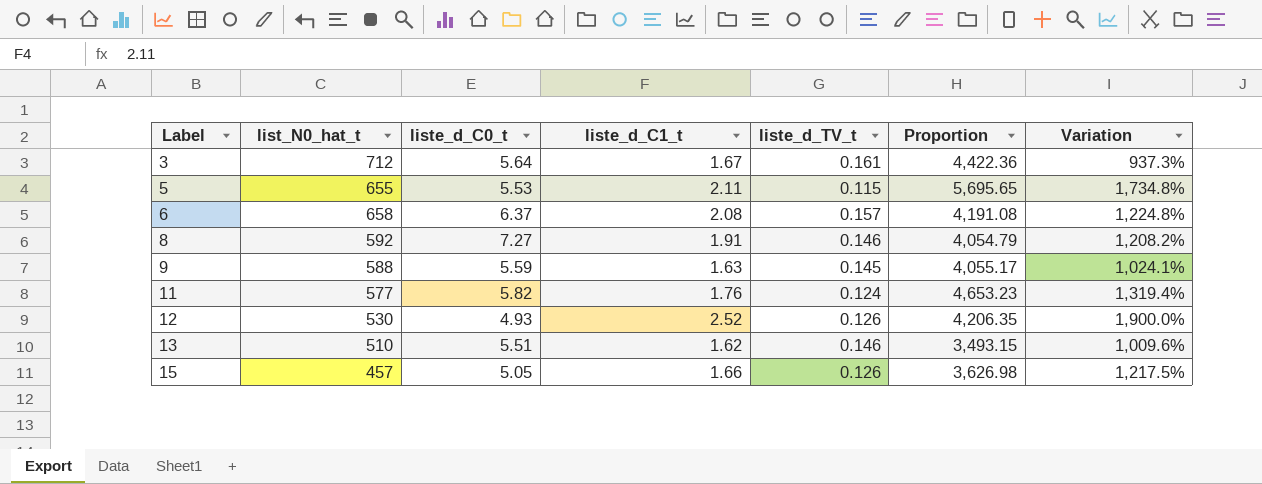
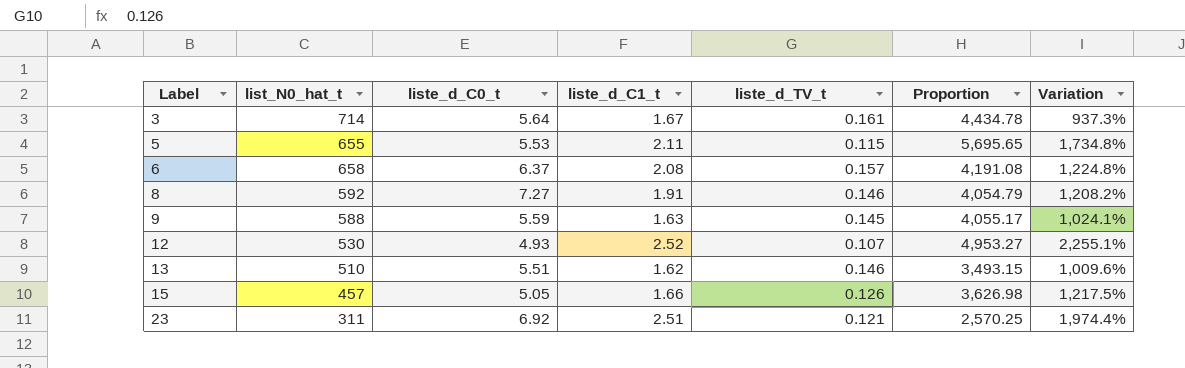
row 11: 577 | 5.82 | 1.76 | 0.124 | 4,653.23 | 1,319.4% -> none
3 | list_N0_hat_t: 712 -> 714
3 | Proportion: 4,422.36 -> 4,434.78
12 | liste_d_TV_t: 0.126 -> 0.107
12 | Proportion: 4,206.35 -> 4,953.27
12 | Variation: 1,900.0% -> 2,255.1%
row 23: none -> 311 | 6.92 | 2.51 | 0.121 | 2,570.25 | 1,974.4%

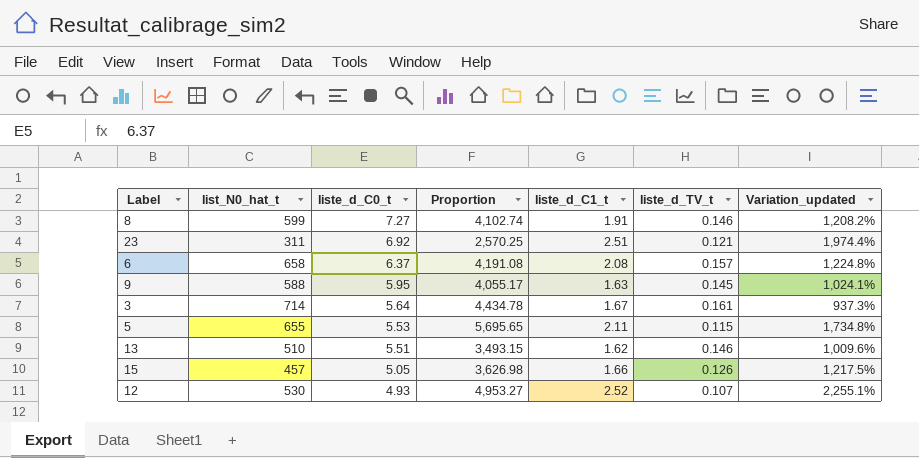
row order: Label ascending -> liste_d_C0_t descending
column Proportion | position: 6 -> 4
column name: Variation -> Variation_updated
8 | list_N0_hat_t: 592 -> 599
8 | Proportion: 4,054.79 -> 4,102.74
9 | liste_d_C0_t: 5.59 -> 5.95

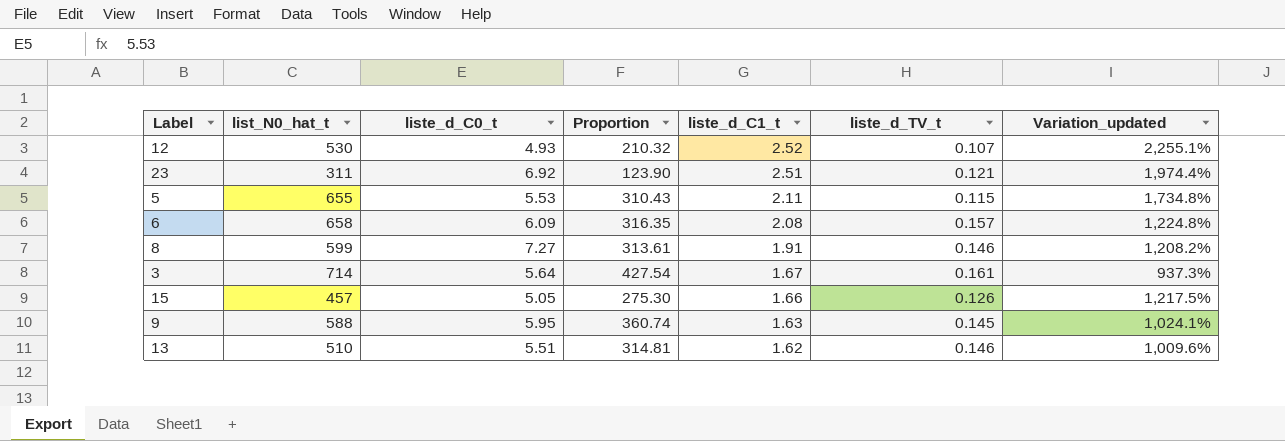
row order: liste_d_C0_t descending -> liste_d_C1_t descending
column Proportion | formula: [list_N0_hat_t] / [liste_d_TV_t] -> [list_N0_hat_t] / [liste_d_C1_t]
6 | liste_d_C0_t: 6.37 -> 6.09

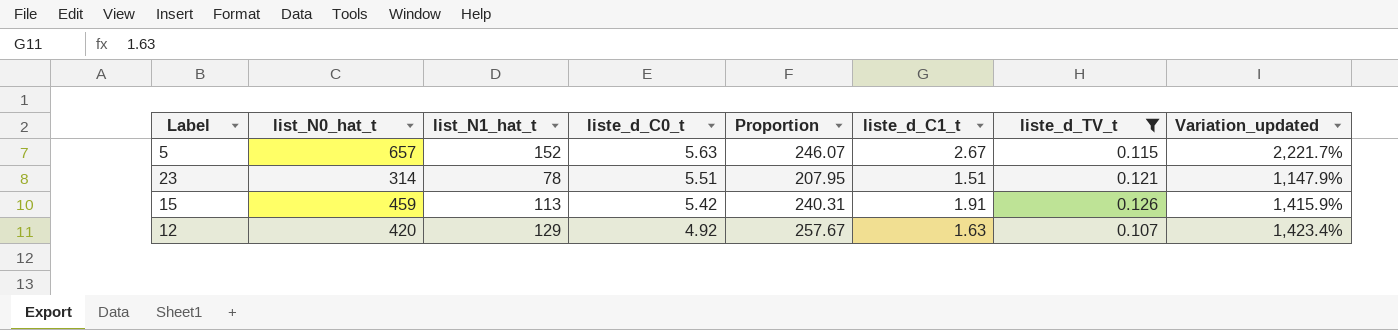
filter: none -> liste_d_TV_t <= 0.126
row order: liste_d_C1_t descending -> liste_d_C0_t descending
column list_N1_hat_t | position: none -> 3
5 | list_N0_hat_t: 655 -> 657
5 | liste_d_C0_t: 5.53 -> 5.63
5 | Proportion: 310.43 -> 246.07
5 | liste_d_C1_t: 2.11 -> 2.67
5 | Variation_updated: 1,734.8% -> 2,221.7%
23 | list_N0_hat_t: 311 -> 314
23 | liste_d_C0_t: 6.92 -> 5.51
23 | Proportion: 123.90 -> 207.95
23 | liste_d_C1_t: 2.51 -> 1.51
23 | Variation_updated: 1,974.4% -> 1,147.9%
15 | list_N0_hat_t: 457 -> 459
15 | liste_d_C0_t: 5.05 -> 5.42
15 | Proportion: 275.30 -> 240.31
15 | liste_d_C1_t: 1.66 -> 1.91
15 | Variation_updated: 1,217.5% -> 1,415.9%
12 | list_N0_hat_t: 530 -> 420
12 | liste_d_C0_t: 4.93 -> 4.92
12 | Proportion: 210.32 -> 257.67
12 | liste_d_C1_t: 2.52 -> 1.63
12 | Variation_updated: 2,255.1% -> 1,423.4%

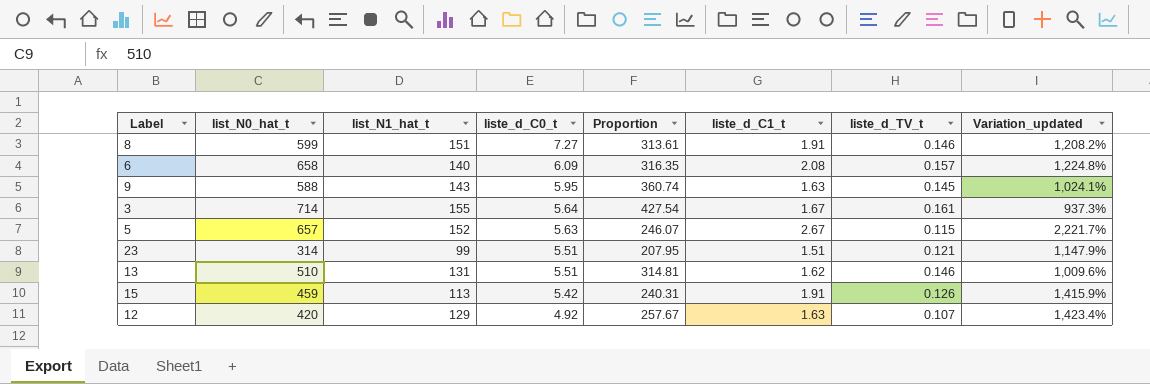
filter: liste_d_TV_t <= 0.126 -> none
23 | list_N1_hat_t: 78 -> 99

